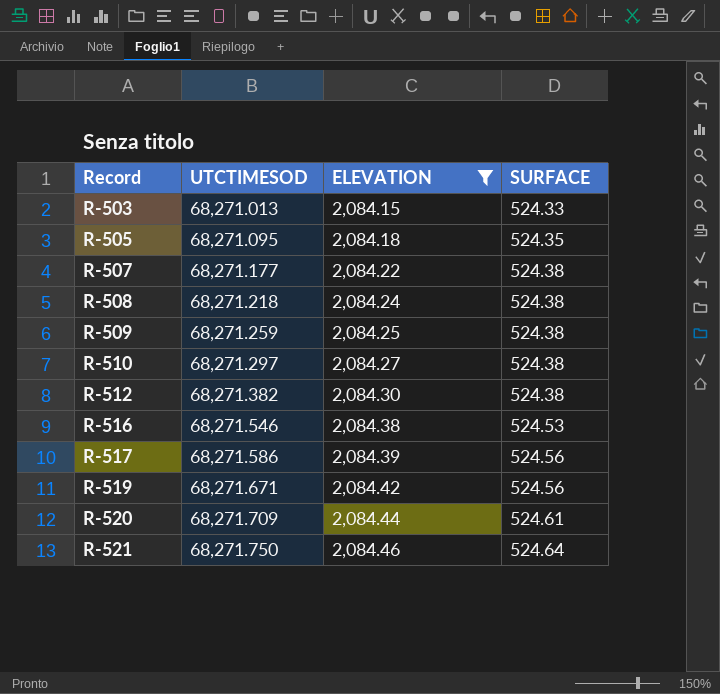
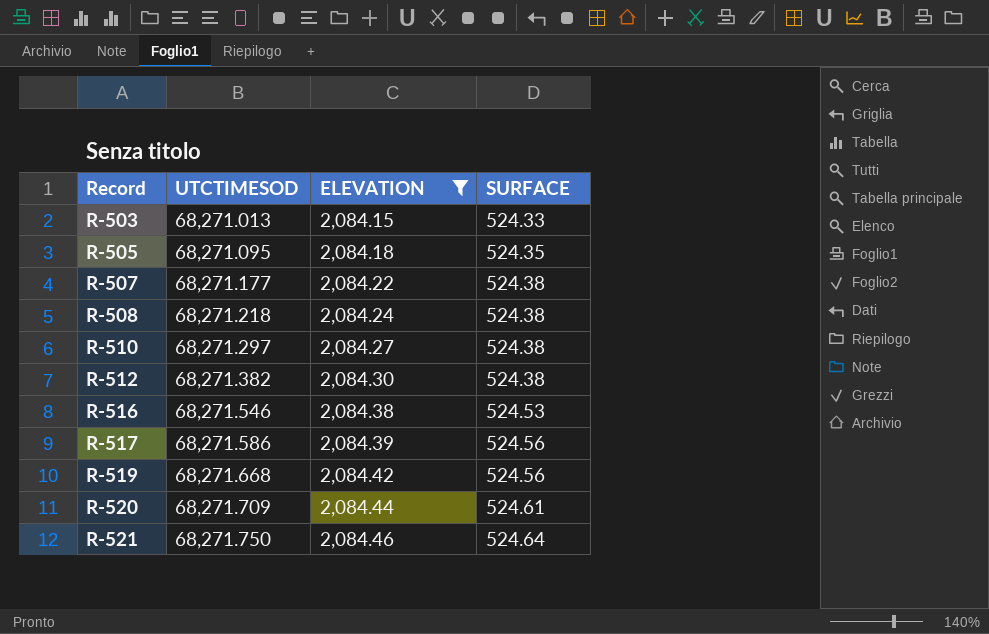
row R-509: 68,271.259 | 2,084.25 | 524.38 -> none
R-519 | UTCTIMESOD: 68,271.671 -> 68,271.668

